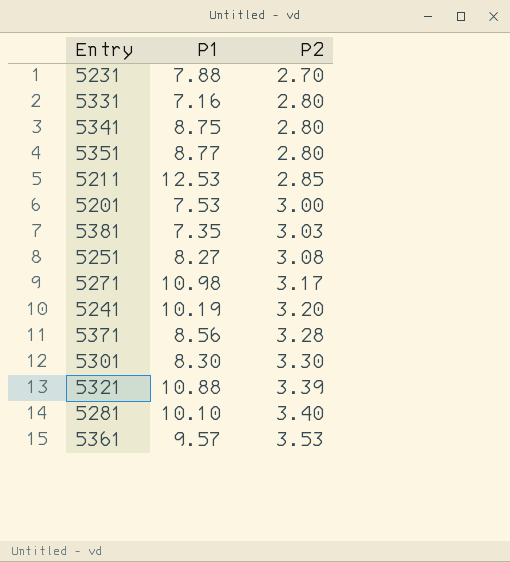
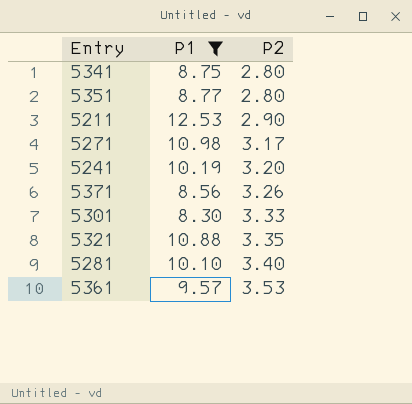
filter: none -> P1 >= 8.30
5211 | P2: 2.85 -> 2.90
5371 | P2: 3.28 -> 3.26
5301 | P2: 3.30 -> 3.33
5321 | P2: 3.39 -> 3.35

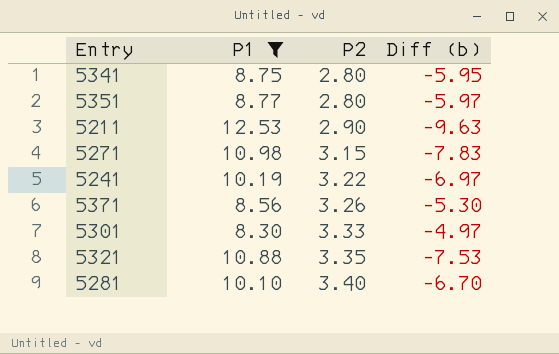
column Diff (b) | formula: none -> [P2] - [P1]
row 5361: 9.57 | 3.53 -> none
5271 | P2: 3.17 -> 3.15
5241 | P2: 3.20 -> 3.22

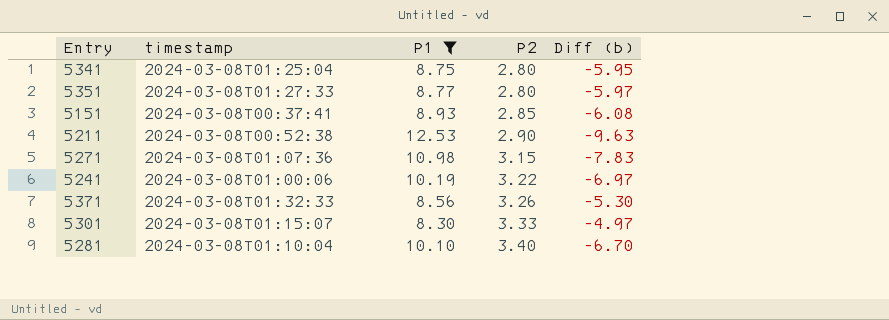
column timestamp | position: none -> 2
row 5321: 10.88 | 3.35 | -7.53 -> none
row 5151: none -> 2024-03-08T00:37:41 | 8.93 | 2.85 | -6.08

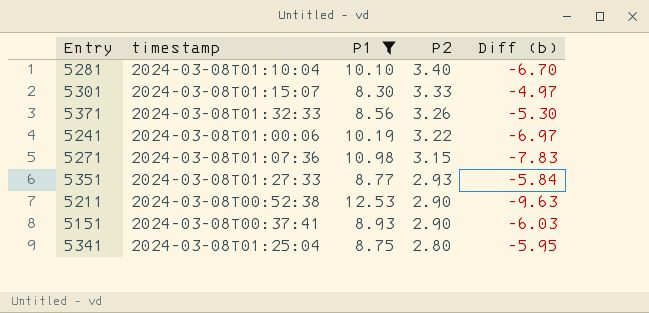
row order: P2 ascending -> P2 descending
5351 | P2: 2.80 -> 2.93
5351 | Diff (b): -5.97 -> -5.84
5151 | P2: 2.85 -> 2.90
5151 | Diff (b): -6.08 -> -6.03

